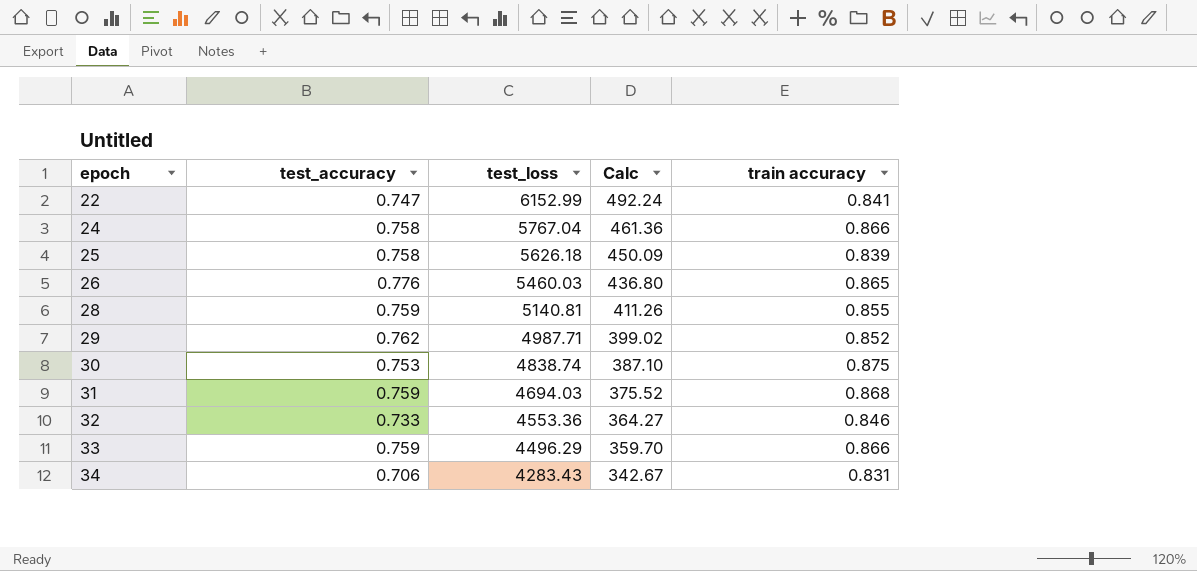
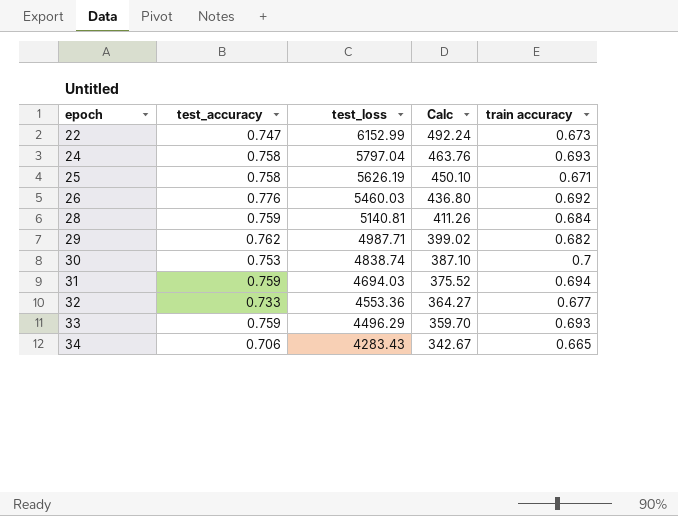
22 | train accuracy: 0.841 -> 0.673
24 | test_loss: 5767.04 -> 5797.04
24 | Calc: 461.36 -> 463.76
24 | train accuracy: 0.866 -> 0.693
25 | test_loss: 5626.18 -> 5626.19
25 | Calc: 450.09 -> 450.10
25 | train accuracy: 0.839 -> 0.671
26 | train accuracy: 0.865 -> 0.692
28 | train accuracy: 0.855 -> 0.684
29 | train accuracy: 0.852 -> 0.682
30 | train accuracy: 0.875 -> 0.7
31 | train accuracy: 0.868 -> 0.694
32 | train accuracy: 0.846 -> 0.677
33 | train accuracy: 0.866 -> 0.693
34 | train accuracy: 0.831 -> 0.665

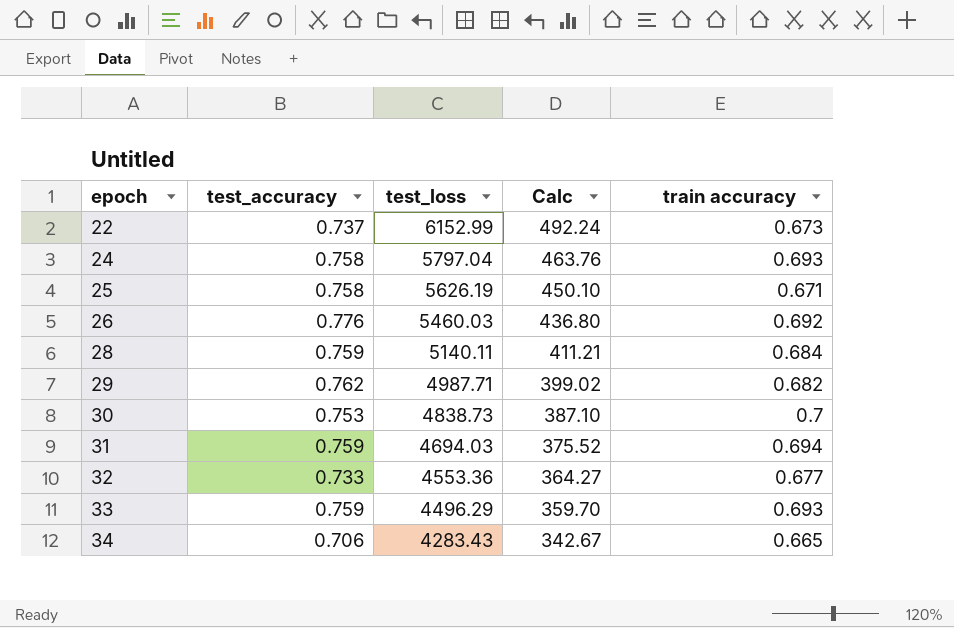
22 | test_accuracy: 0.747 -> 0.737
28 | test_loss: 5140.81 -> 5140.11
28 | Calc: 411.26 -> 411.21
30 | test_loss: 4838.74 -> 4838.73

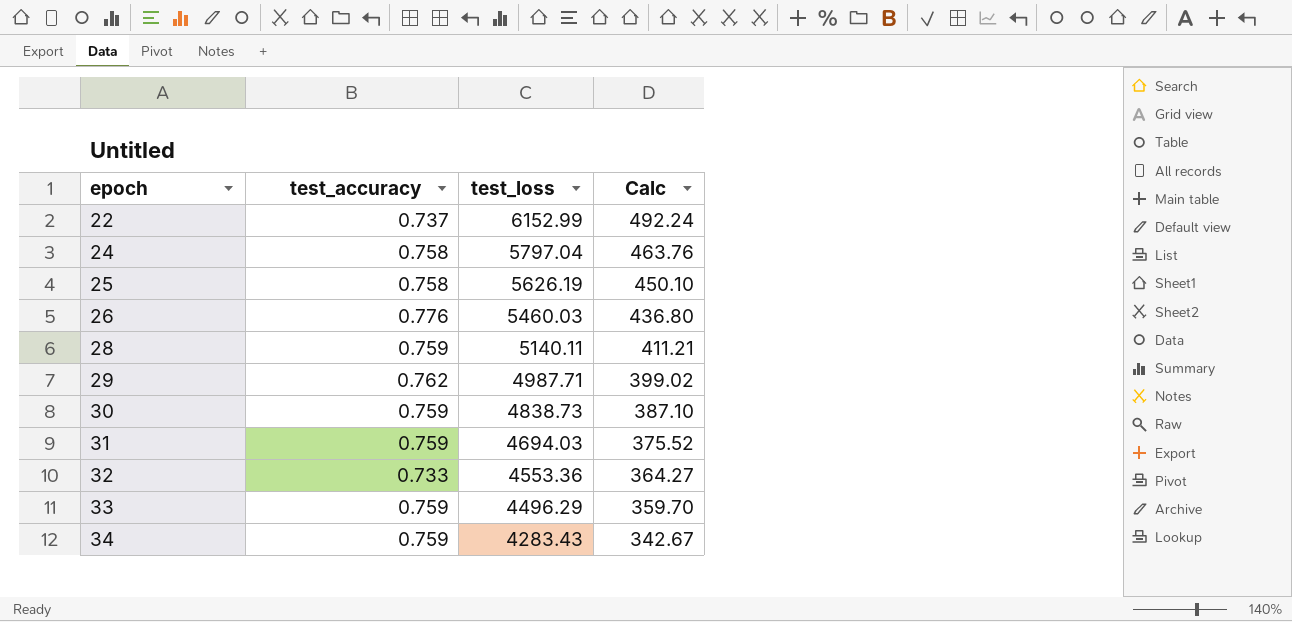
column train accuracy | position: 5 -> none
30 | test_accuracy: 0.753 -> 0.759
34 | test_accuracy: 0.706 -> 0.759

